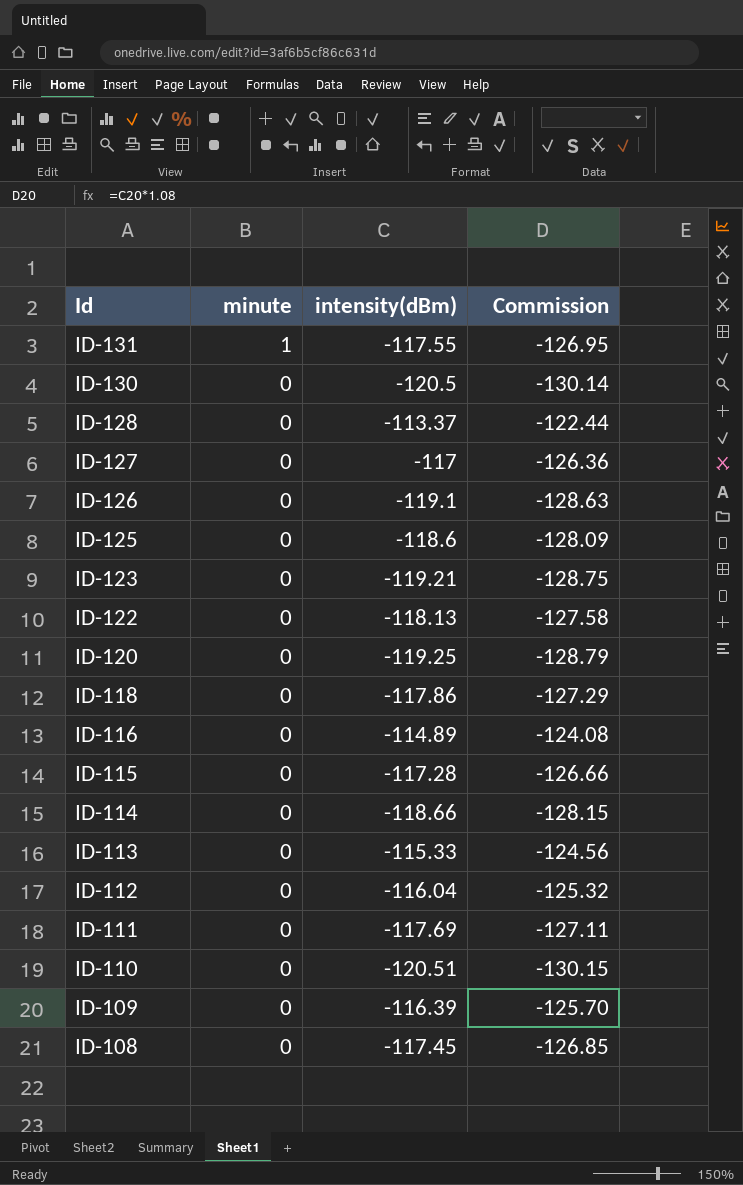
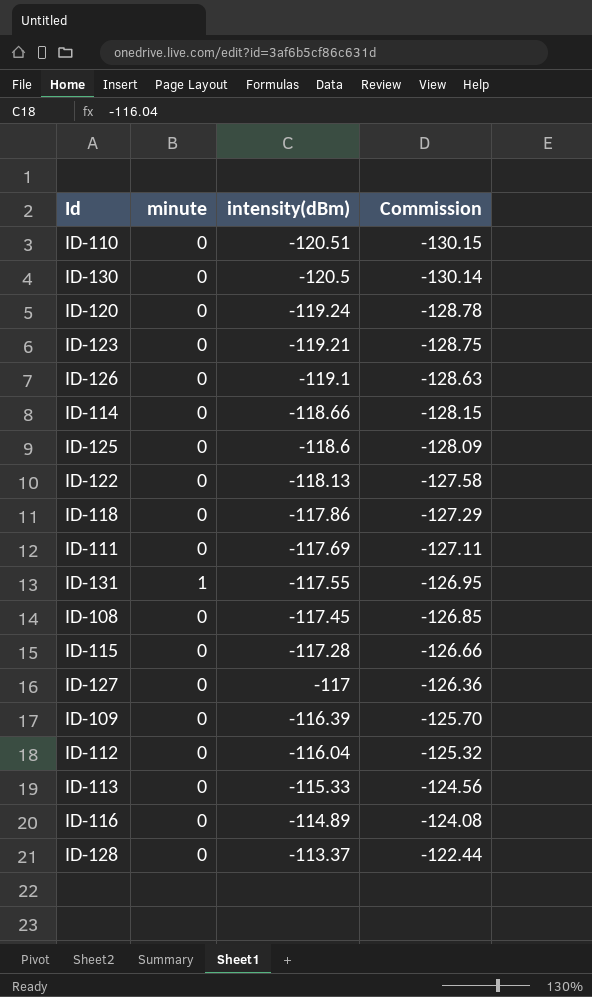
row order: Id descending -> intensity(dBm) ascending
ID-120 | intensity(dBm): -119.25 -> -119.24
ID-120 | Commission: -128.79 -> -128.78

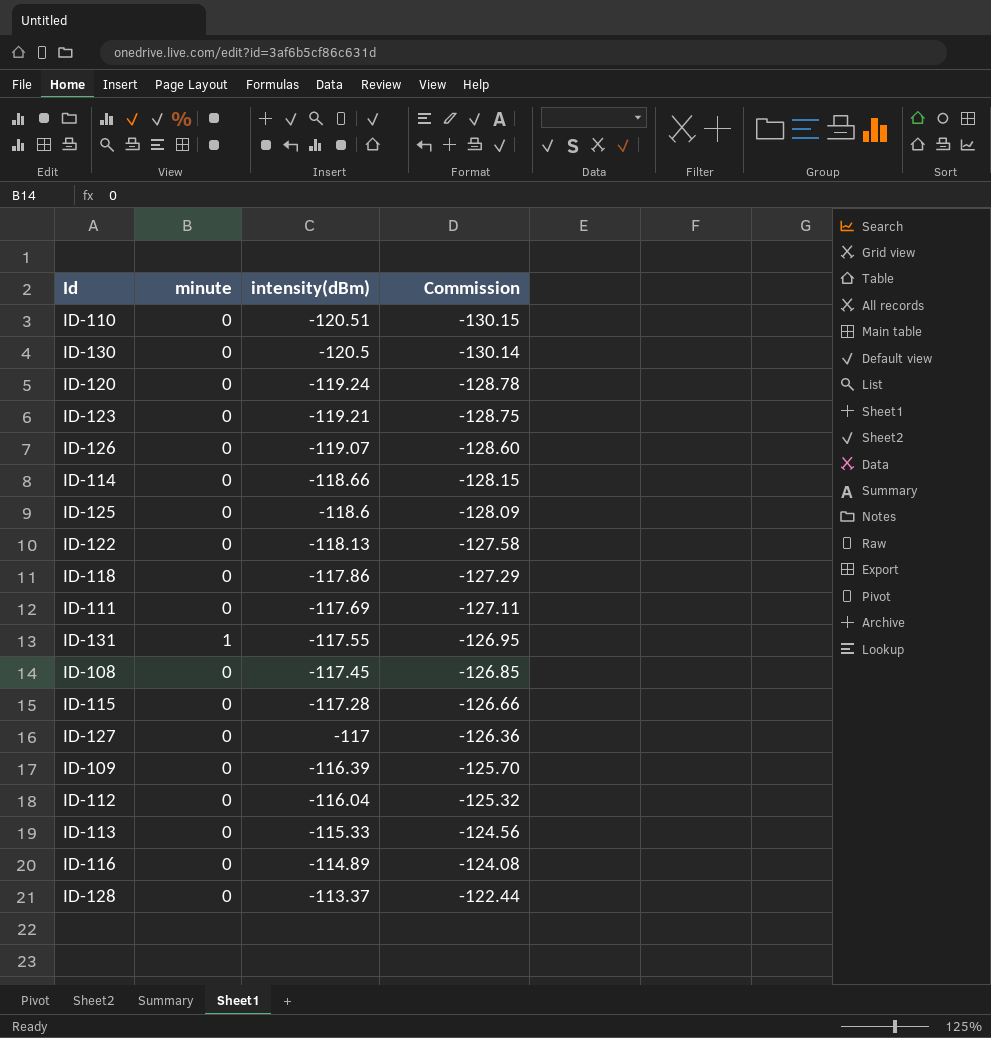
ID-126 | intensity(dBm): -119.1 -> -119.07
ID-126 | Commission: -128.63 -> -128.60

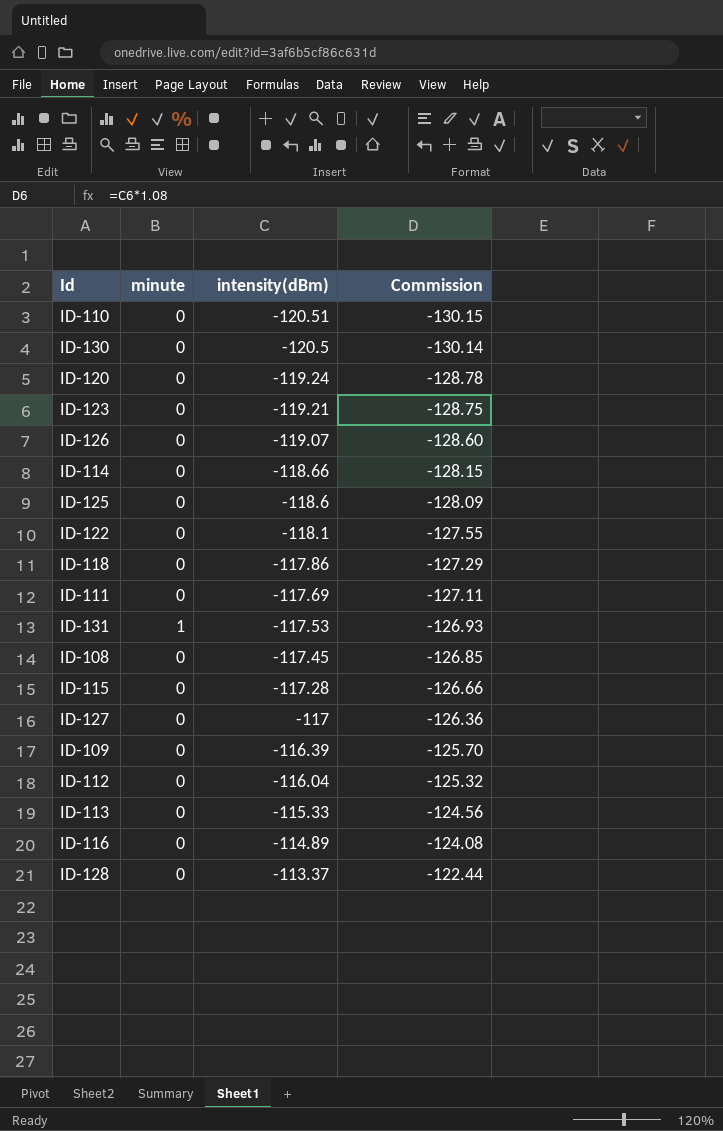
ID-122 | intensity(dBm): -118.13 -> -118.1
ID-122 | Commission: -127.58 -> -127.55
ID-131 | intensity(dBm): -117.55 -> -117.53
ID-131 | Commission: -126.95 -> -126.93

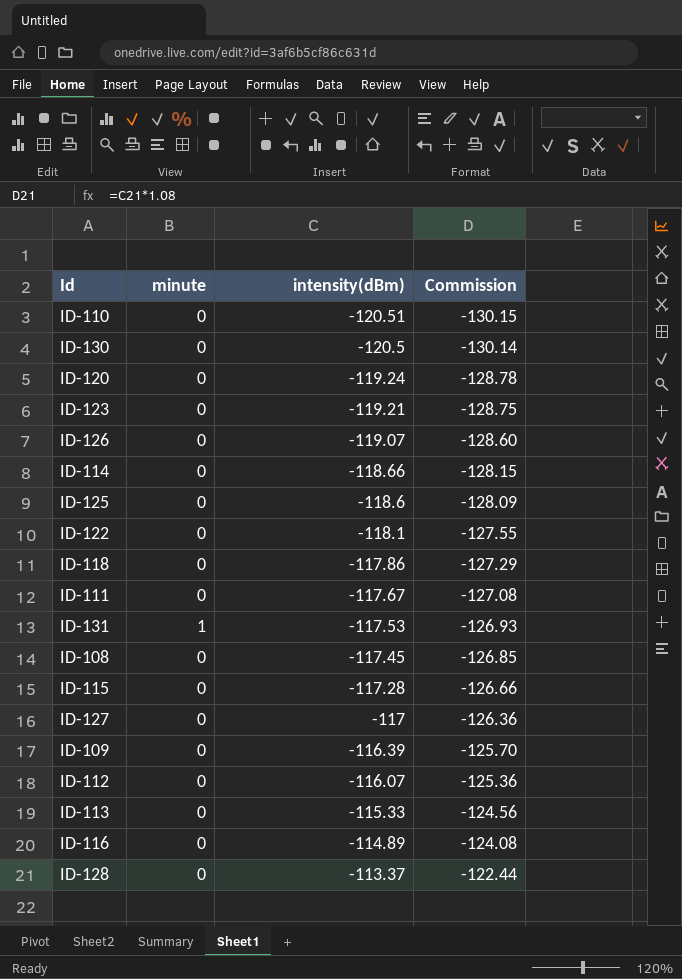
ID-111 | intensity(dBm): -117.69 -> -117.67
ID-111 | Commission: -127.11 -> -127.08
ID-112 | intensity(dBm): -116.04 -> -116.07
ID-112 | Commission: -125.32 -> -125.36

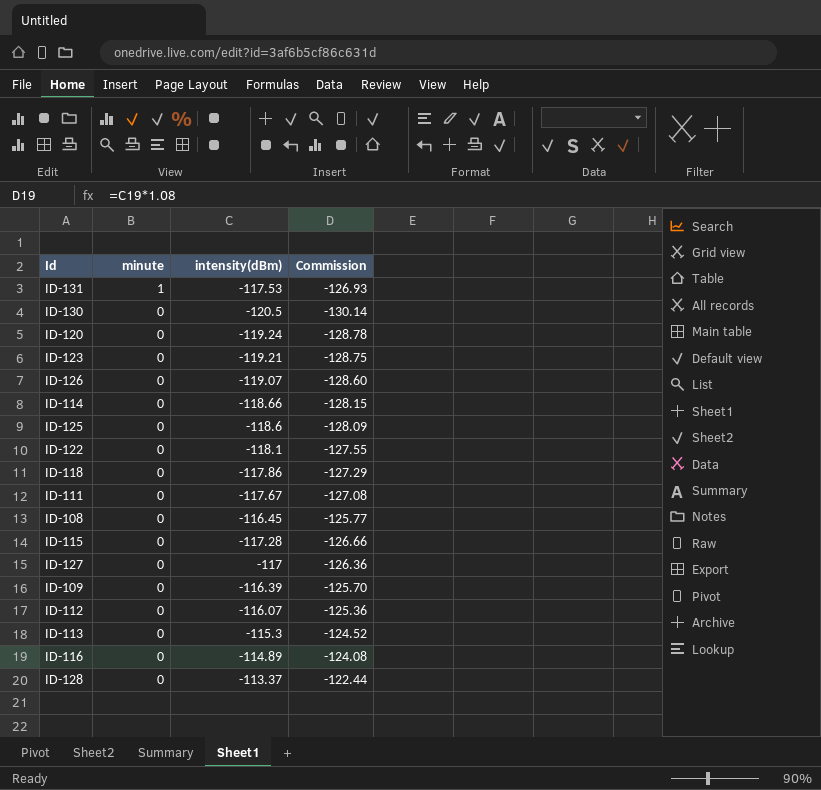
row order: intensity(dBm) ascending -> minute descending
row ID-110: 0 | -120.51 | -130.15 -> none
ID-108 | intensity(dBm): -117.45 -> -116.45
ID-108 | Commission: -126.85 -> -125.77
ID-113 | intensity(dBm): -115.33 -> -115.3
ID-113 | Commission: -124.56 -> -124.52

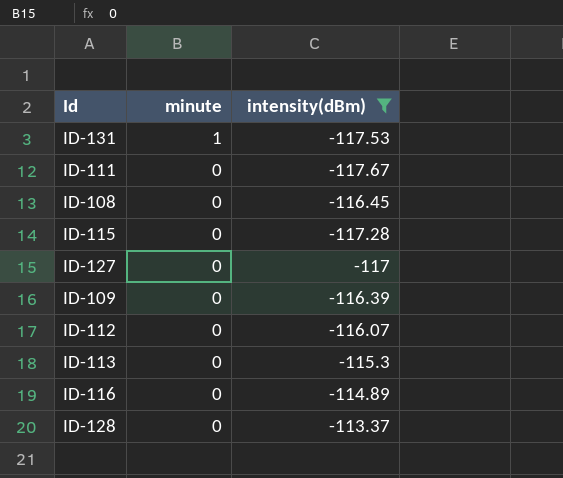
filter: none -> intensity(dBm) >= -117.67
column Commission | formula: [intensity(dBm)] * 1.08 -> none

